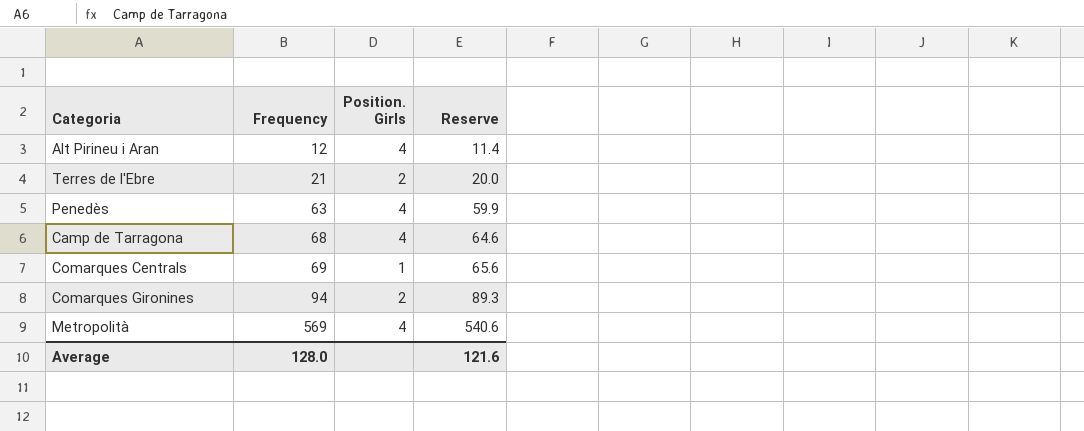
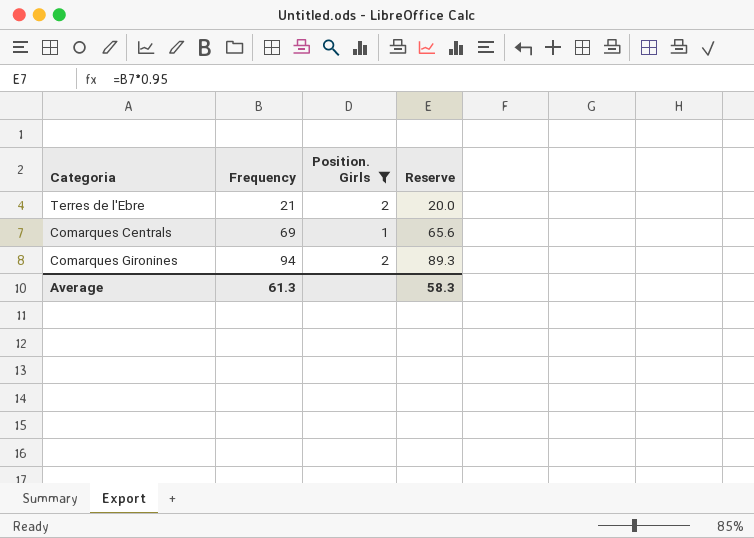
filter: none -> Position. Girls != 4
Average | Frequency: 128.0 -> 61.3
Average | Reserve: 121.6 -> 58.3

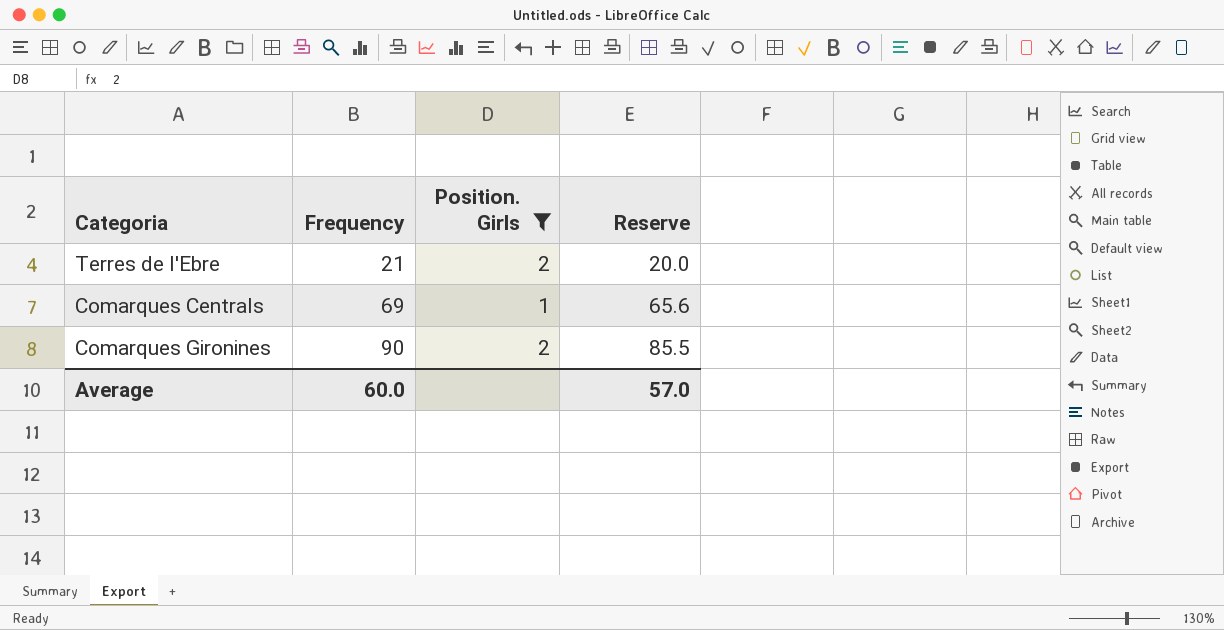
Comarques Gironines | Frequency: 94 -> 90
Comarques Gironines | Reserve: 89.3 -> 85.5
Average | Frequency: 61.3 -> 60.0
Average | Reserve: 58.3 -> 57.0

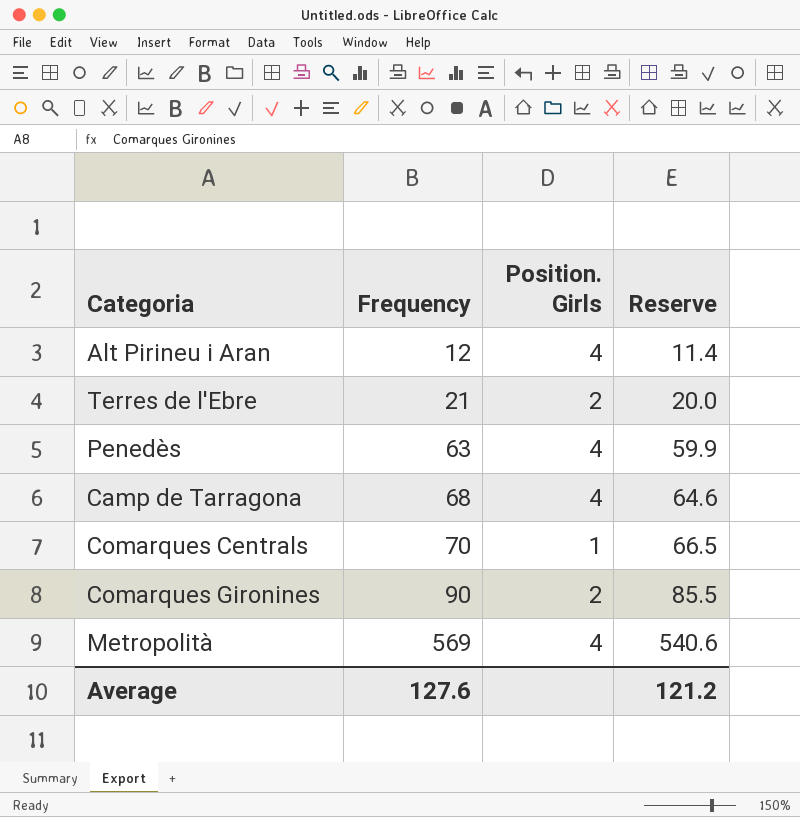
filter: Position. Girls != 4 -> none
Comarques Centrals | Frequency: 69 -> 70
Comarques Centrals | Reserve: 65.6 -> 66.5
Average | Frequency: 60.0 -> 127.6
Average | Reserve: 57.0 -> 121.2

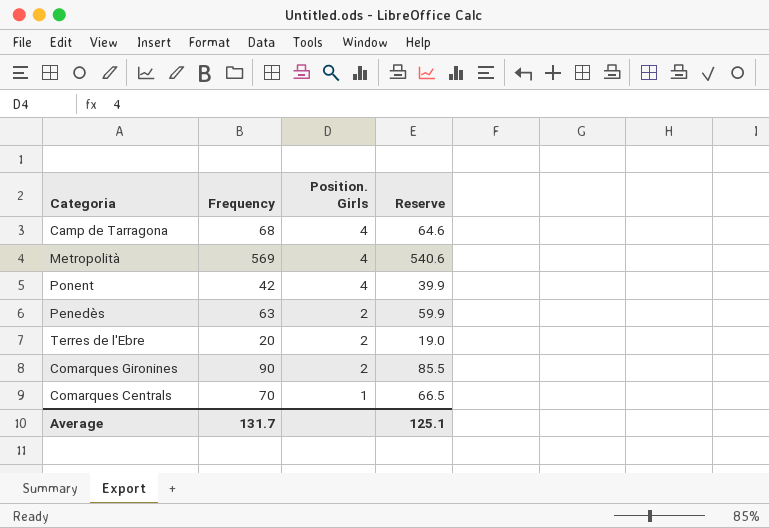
row order: Frequency ascending -> Position. Girls descending
row Alt Pirineu i Aran: 12 | 4 | 11.4 -> none
row Ponent: none -> 42 | 4 | 39.9
Penedès | Position. Girls: 4 -> 2
Terres de l'Ebre | Frequency: 21 -> 20
Terres de l'Ebre | Reserve: 20.0 -> 19.0
Average | Frequency: 127.6 -> 131.7
Average | Reserve: 121.2 -> 125.1

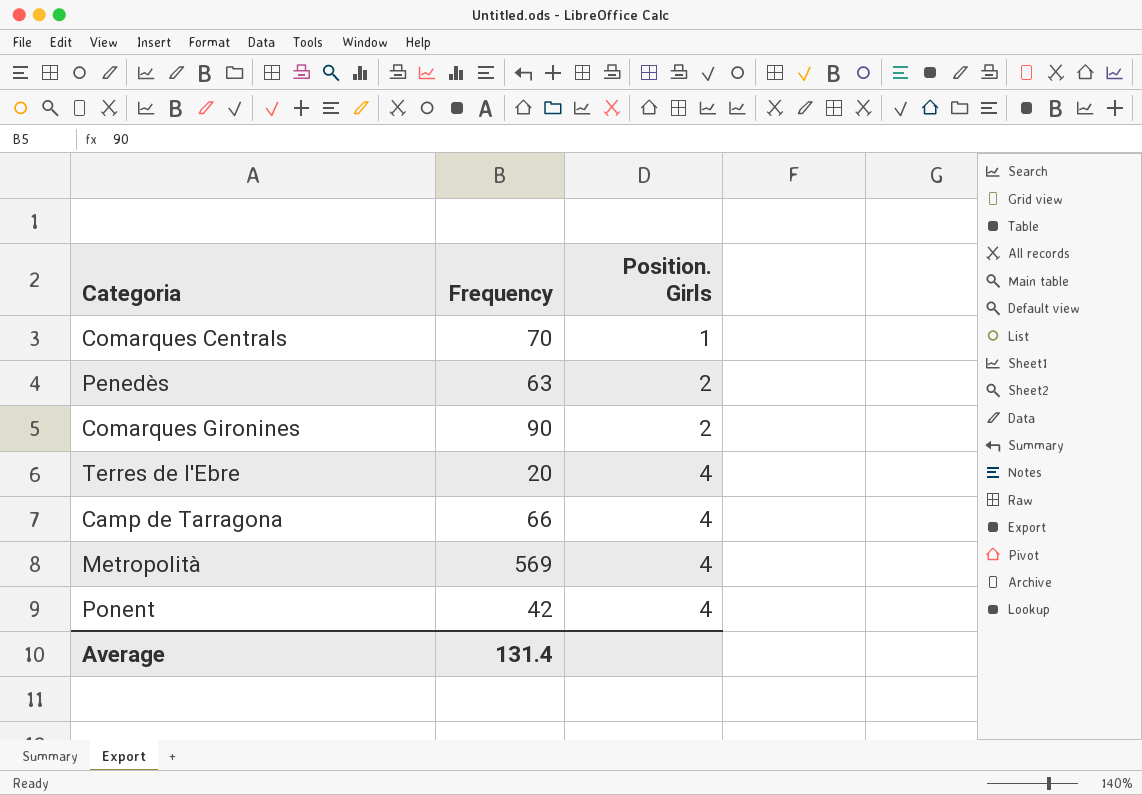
row order: Position. Girls descending -> Position. Girls ascending
column Reserve | formula: [Frequency] * 0.95 -> none
Terres de l'Ebre | Position. Girls: 2 -> 4
Camp de Tarragona | Frequency: 68 -> 66
Average | Frequency: 131.7 -> 131.4

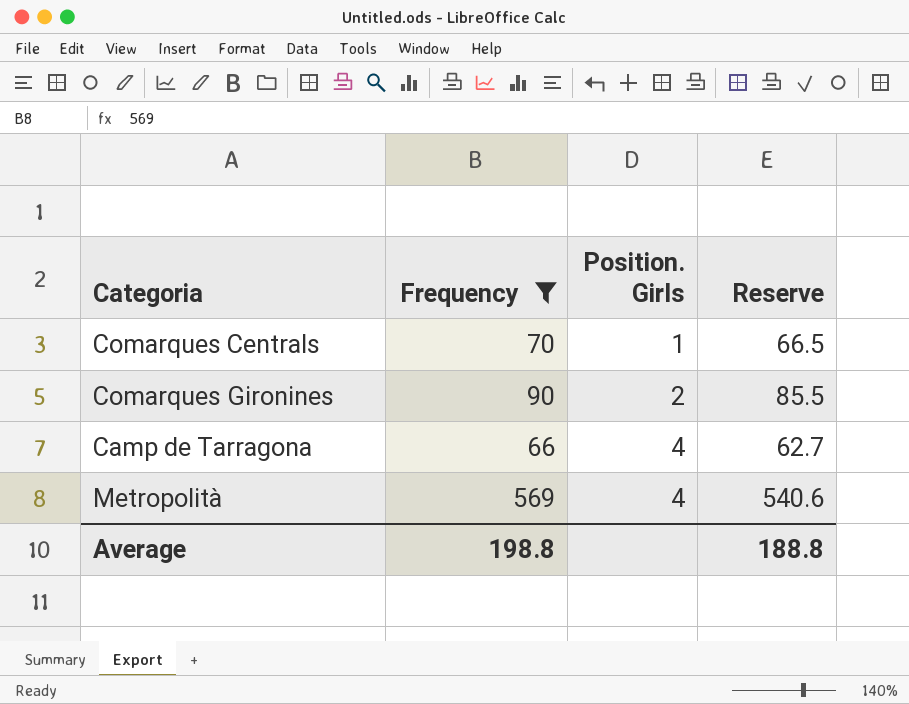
filter: none -> Frequency >= 66
column Reserve | formula: none -> [Frequency] * 0.95
Average | Frequency: 131.4 -> 198.8

